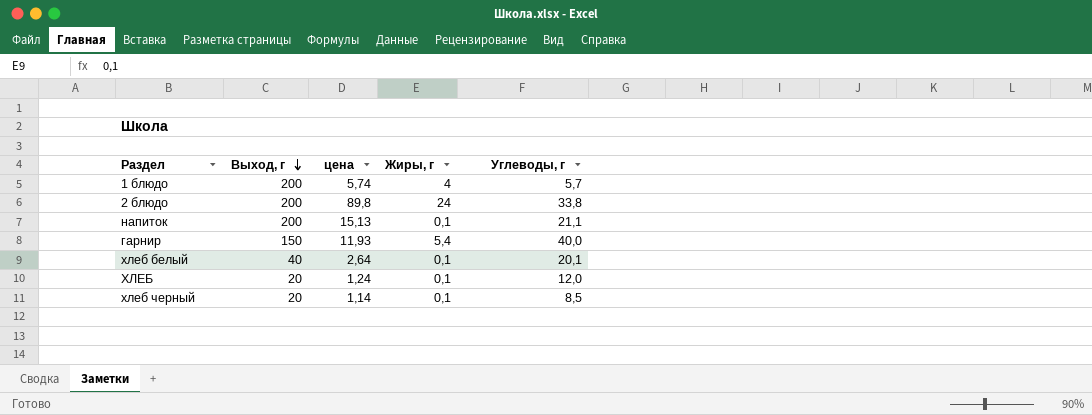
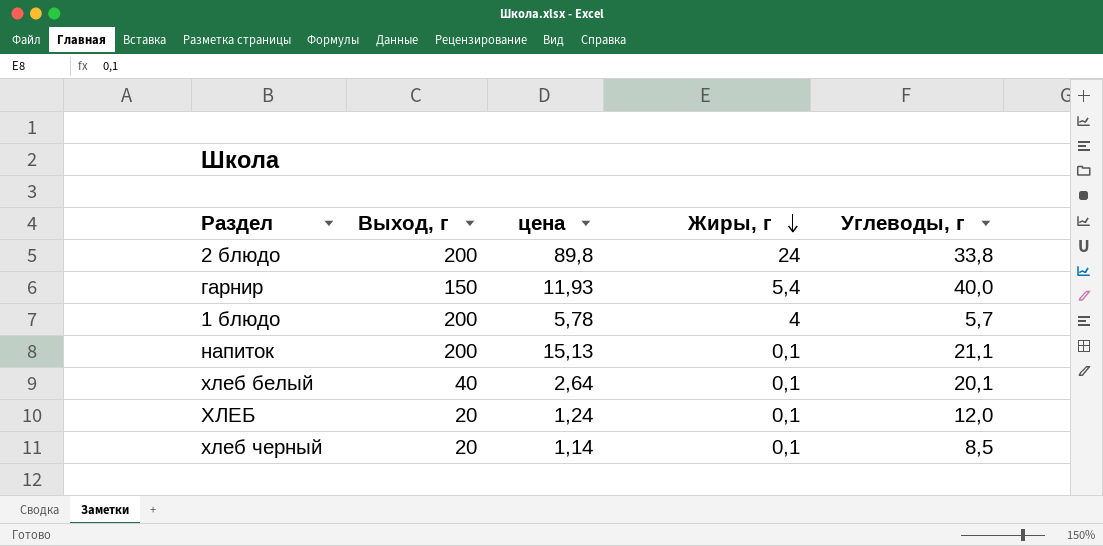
row order: Выход, г descending -> Жиры, г descending
1 блюдо | цена: 5,74 -> 5,78

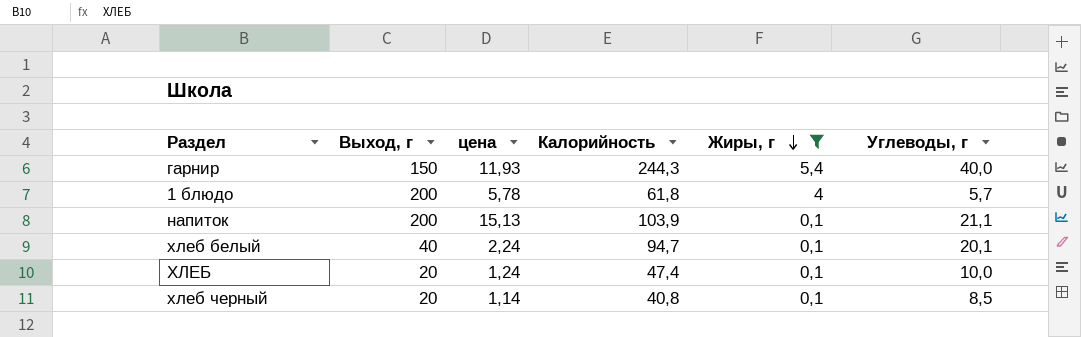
filter: none -> Жиры, г != 24
column Калорийность | position: none -> 4
хлеб белый | цена: 2,64 -> 2,24
ХЛЕБ | Углеводы, г: 12,0 -> 10,0

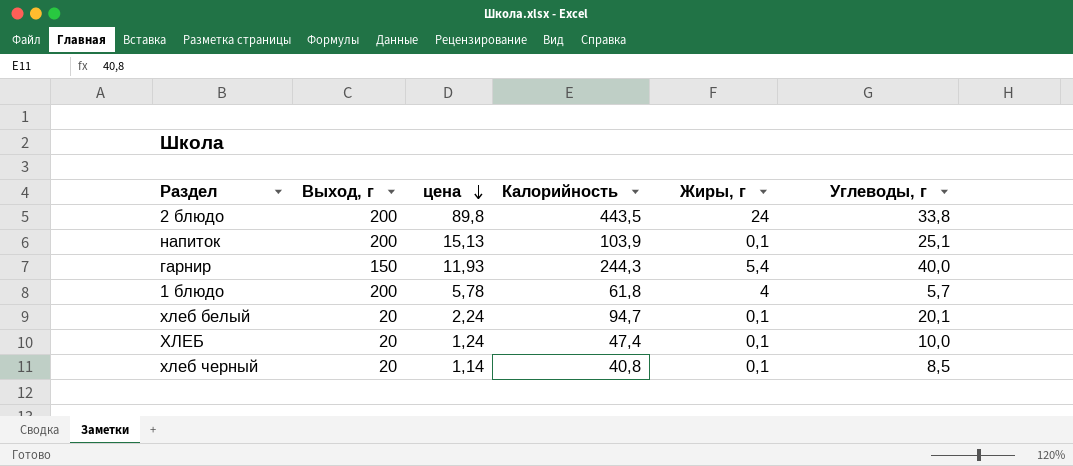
filter: Жиры, г != 24 -> none
row order: Жиры, г descending -> цена descending
напиток | Углеводы, г: 21,1 -> 25,1
хлеб белый | Выход, г: 40 -> 20

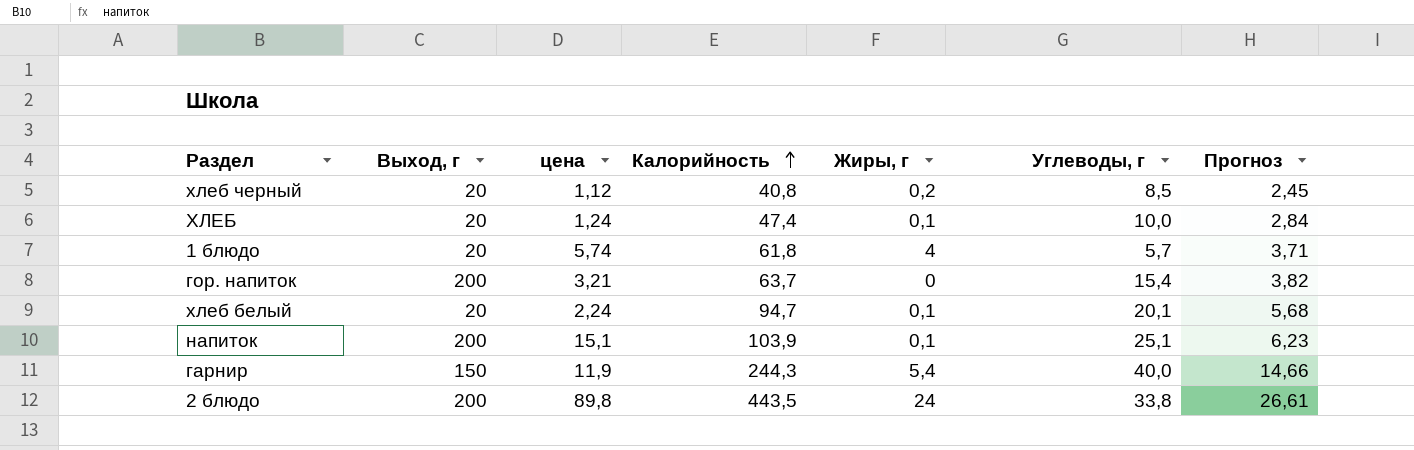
row order: цена descending -> Калорийность ascending
column Прогноз | formula: none -> [Калорийность] * 0,06
хлеб черный | цена: 1,14 -> 1,12
хлеб черный | Жиры, г: 0,1 -> 0,2
1 блюдо | Выход, г: 200 -> 20
1 блюдо | цена: 5,78 -> 5,74
row гор. напиток: none -> 200 | 3,21 | 63,7 | 0 | 15,4 | 3,82
напиток | цена: 15,13 -> 15,1
гарнир | цена: 11,93 -> 11,9

